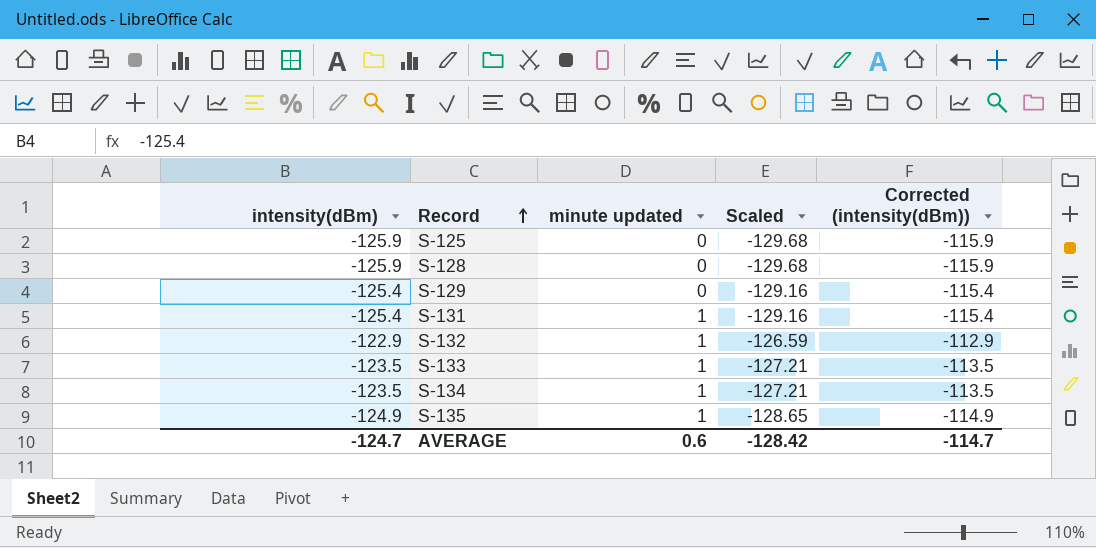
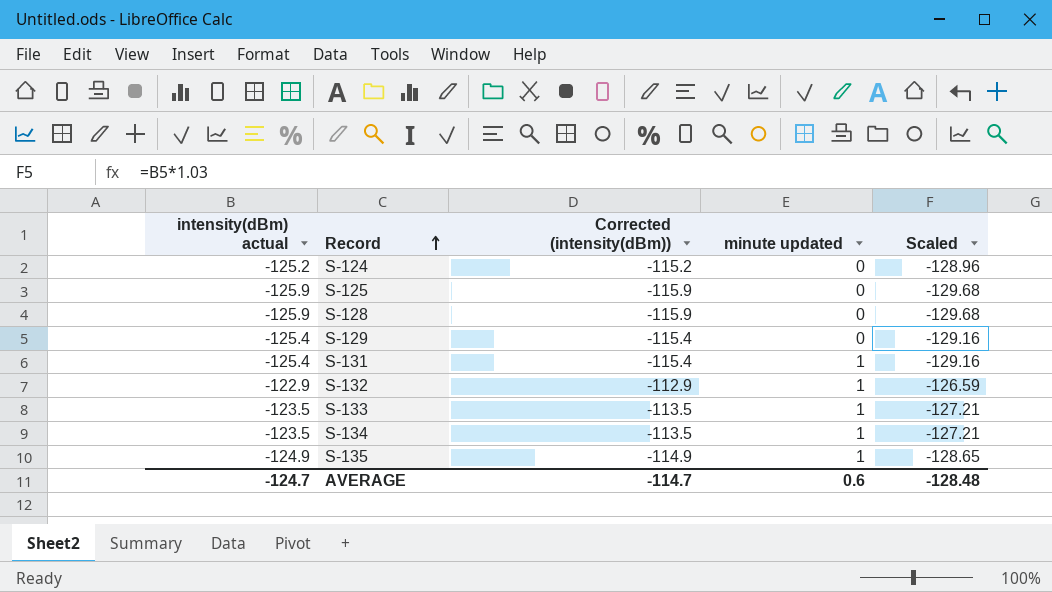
column name: intensity(dBm) -> intensity(dBm) actual
column Corrected (intensity(dBm)) | position: 5 -> 3
row S-124: none -> -125.2 | -115.2 | 0 | -128.96
AVERAGE | Scaled: -128.42 -> -128.48

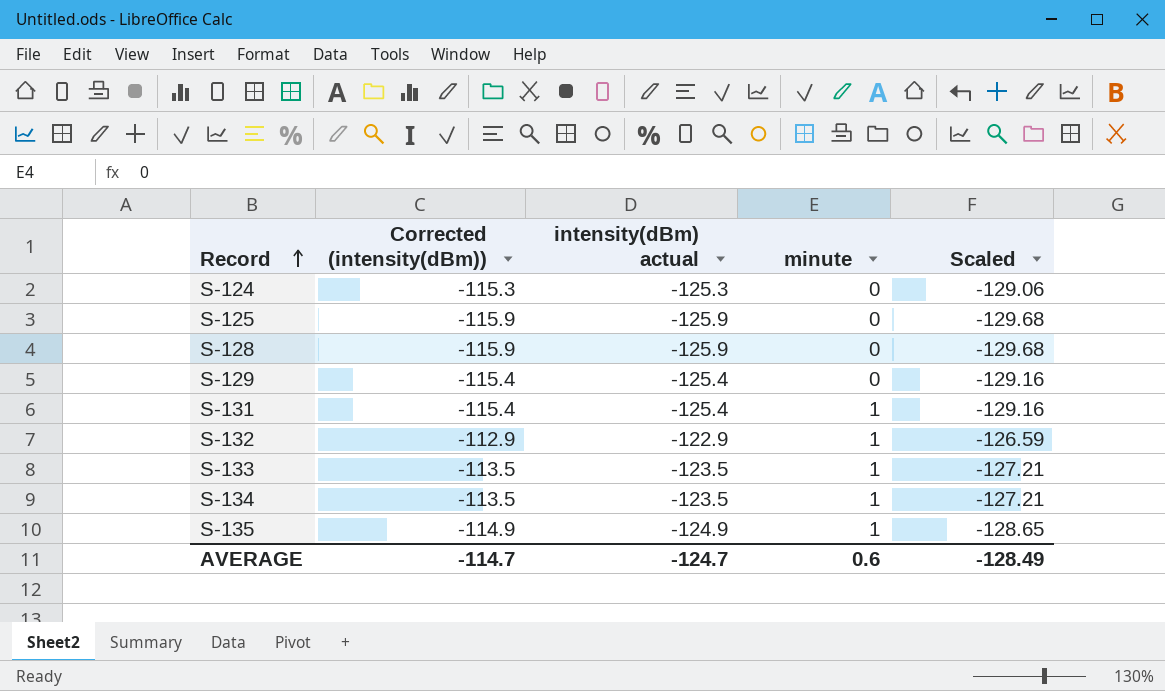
column intensity(dBm) actual | position: 1 -> 3
column name: minute updated -> minute
S-124 | Corrected (intensity(dBm)): -115.2 -> -115.3
S-124 | intensity(dBm) actual: -125.2 -> -125.3
S-124 | Scaled: -128.96 -> -129.06
AVERAGE | Scaled: -128.48 -> -128.49

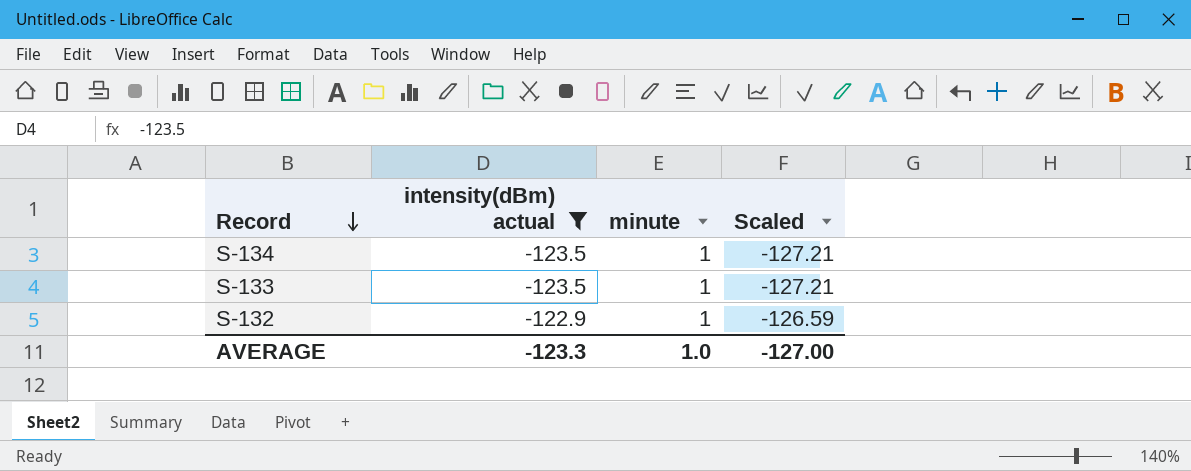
filter: none -> intensity(dBm) actual >= -123.5
row order: Record ascending -> Record descending
column Corrected (intensity(dBm)) | formula: [intensity(dBm) actual] + 10 -> none
AVERAGE | intensity(dBm) actual: -124.7 -> -123.3
AVERAGE | minute: 0.6 -> 1.0
AVERAGE | Scaled: -128.49 -> -127.00

